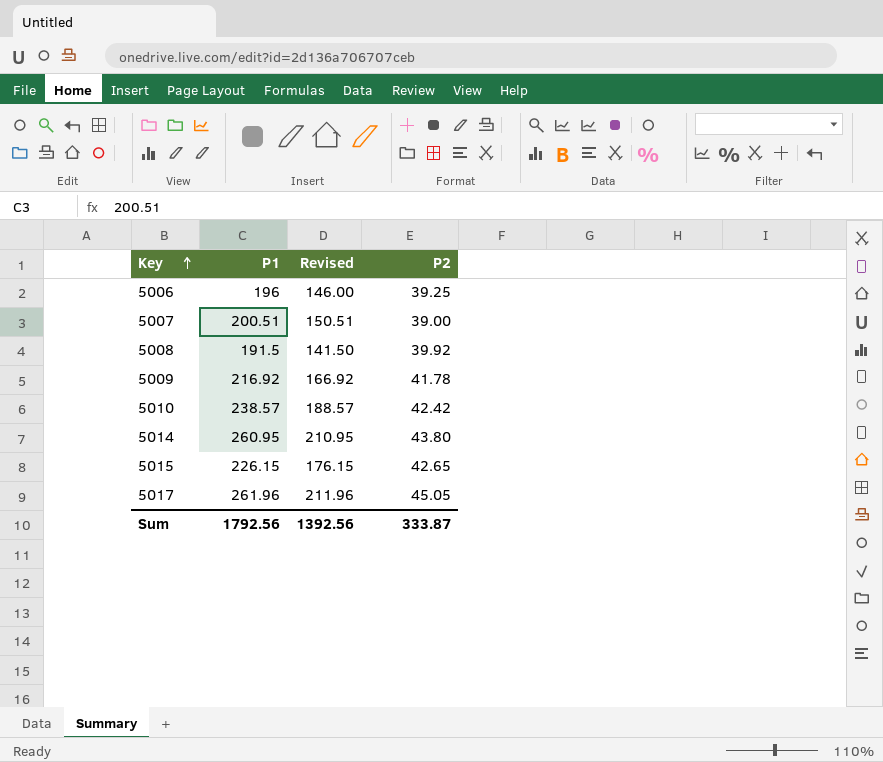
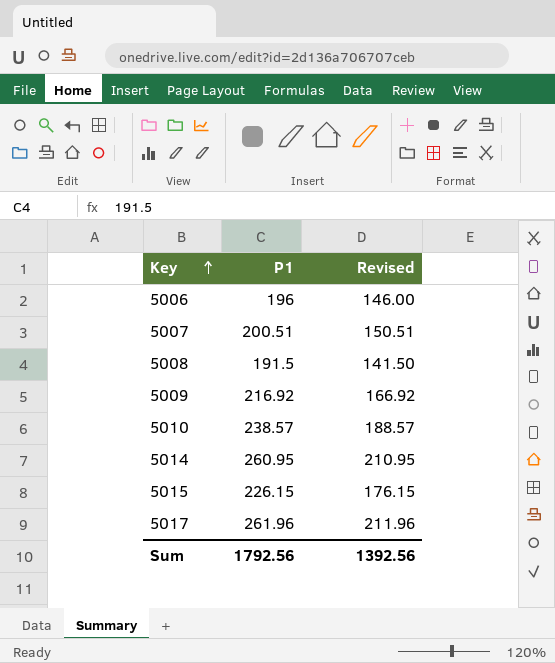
column P2 | position: 4 -> none

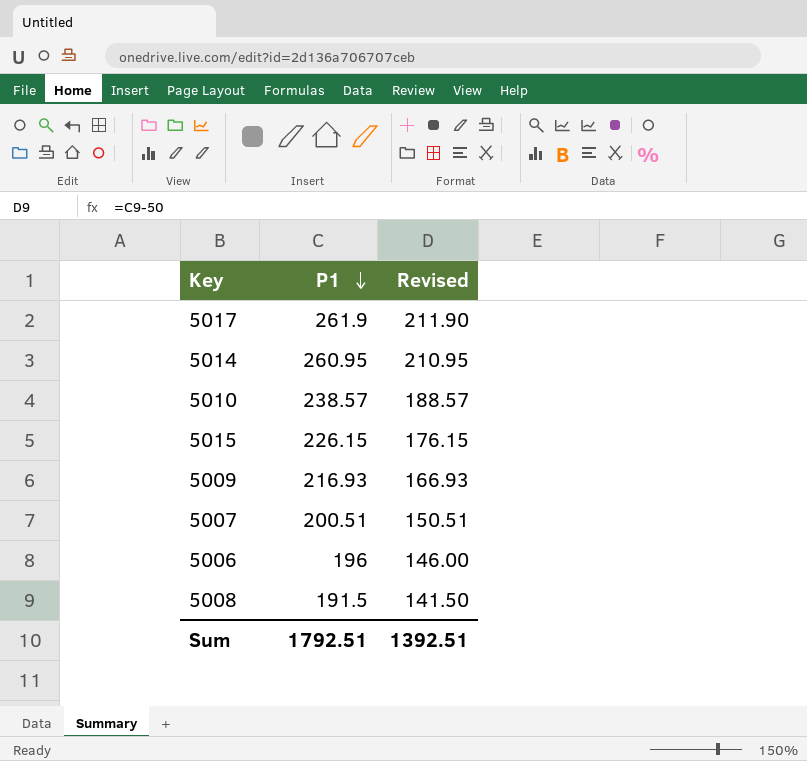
row order: Key ascending -> P1 descending
5017 | P1: 261.96 -> 261.9
5017 | Revised: 211.96 -> 211.90
5009 | P1: 216.92 -> 216.93
5009 | Revised: 166.92 -> 166.93
Sum | P1: 1792.56 -> 1792.51
Sum | Revised: 1392.56 -> 1392.51

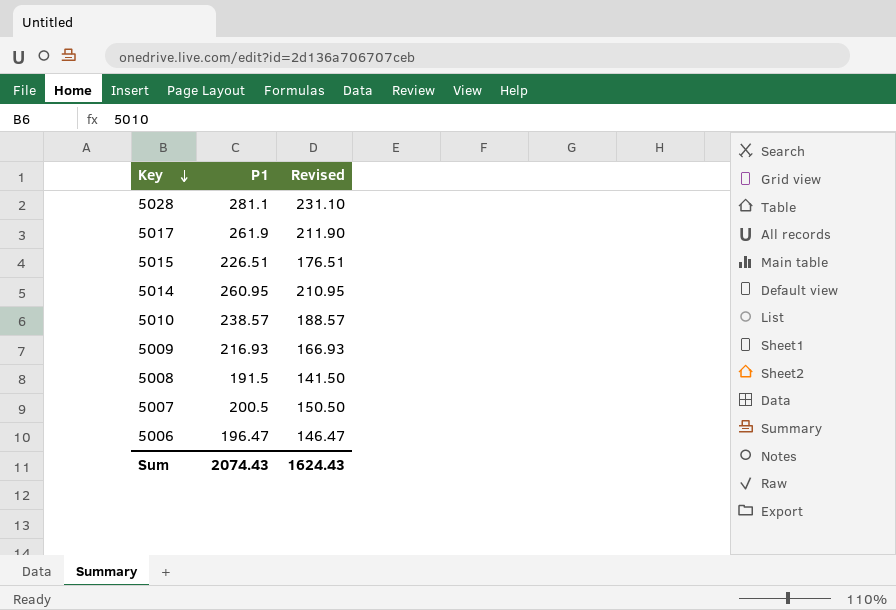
row order: P1 descending -> Key descending
row 5028: none -> 281.1 | 231.10
5015 | P1: 226.15 -> 226.51
5015 | Revised: 176.15 -> 176.51
5007 | P1: 200.51 -> 200.5
5007 | Revised: 150.51 -> 150.50
5006 | P1: 196 -> 196.47
5006 | Revised: 146.00 -> 146.47
Sum | P1: 1792.51 -> 2074.43
Sum | Revised: 1392.51 -> 1624.43

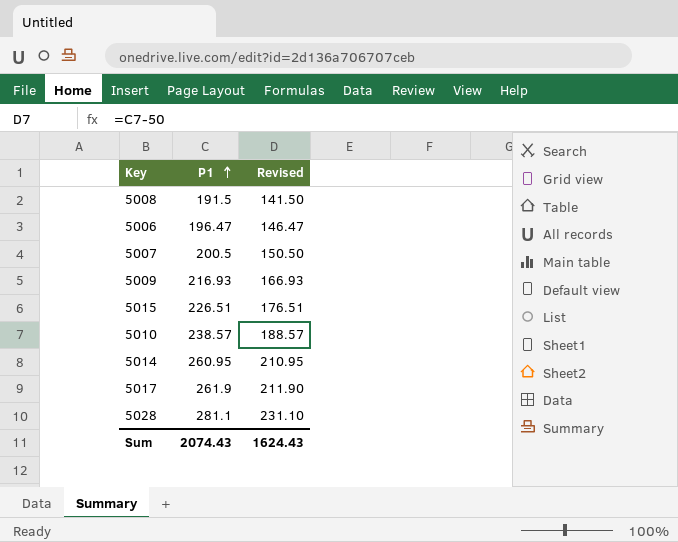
row order: Key descending -> P1 ascending

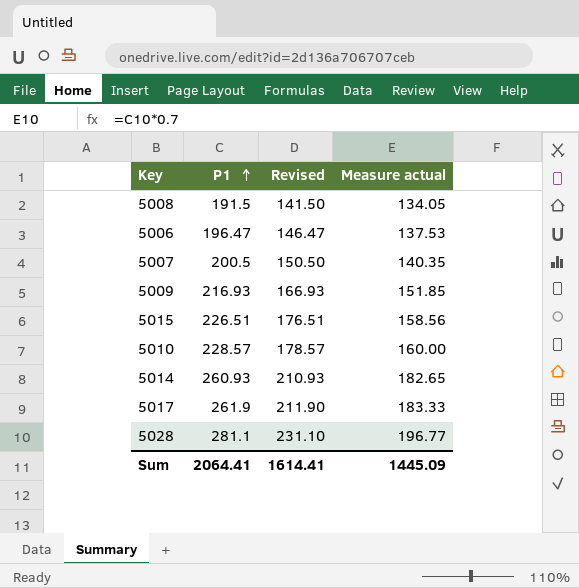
column Measure actual | formula: none -> [P1] * 0.7
5010 | P1: 238.57 -> 228.57
5010 | Revised: 188.57 -> 178.57
5014 | P1: 260.95 -> 260.93
5014 | Revised: 210.95 -> 210.93
Sum | P1: 2074.43 -> 2064.41
Sum | Revised: 1624.43 -> 1614.41

